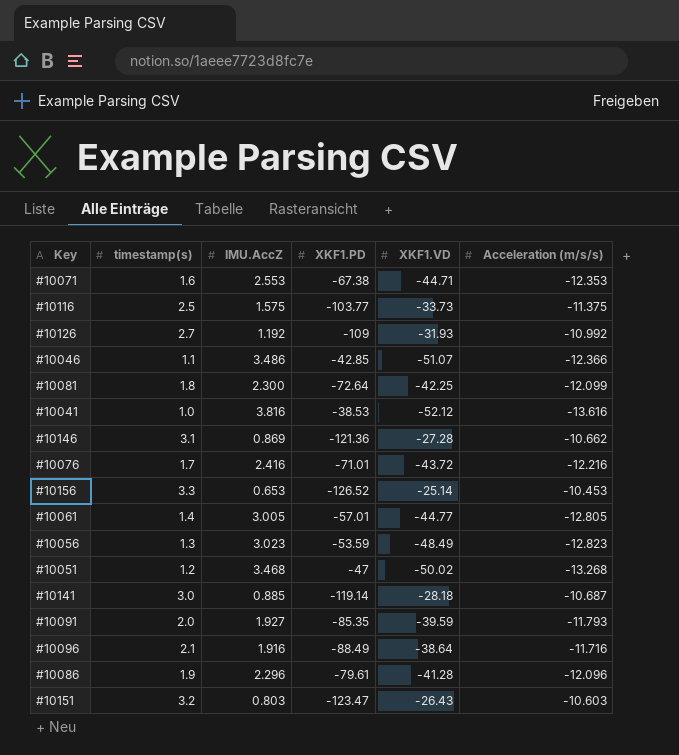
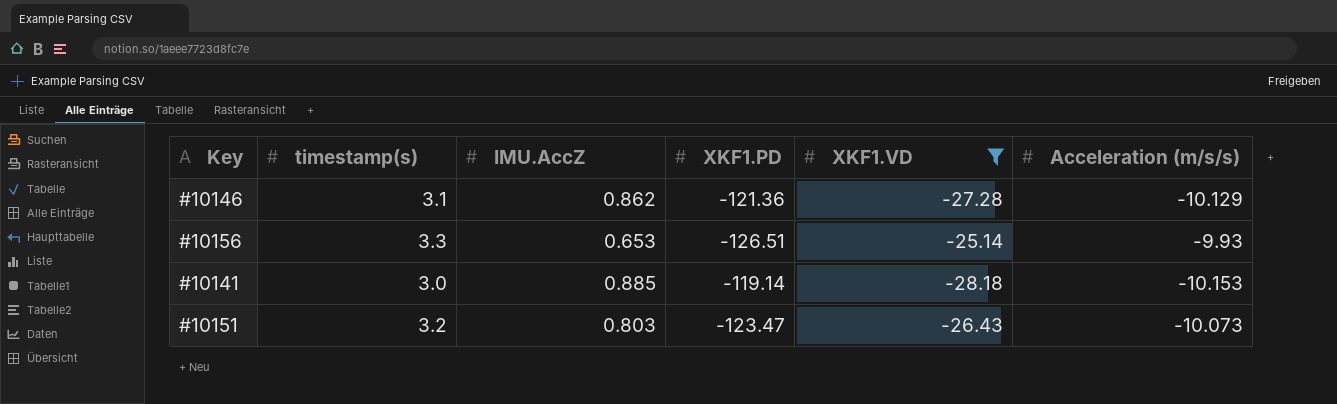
filter: none -> XKF1.VD >= -28.18
#10146 | IMU.AccZ: 0.869 -> 0.862
#10146 | Acceleration (m/s/s): -10.662 -> -10.129
#10156 | XKF1.PD: -126.52 -> -126.51
#10156 | Acceleration (m/s/s): -10.453 -> -9.93
#10141 | Acceleration (m/s/s): -10.687 -> -10.153
#10151 | Acceleration (m/s/s): -10.603 -> -10.073

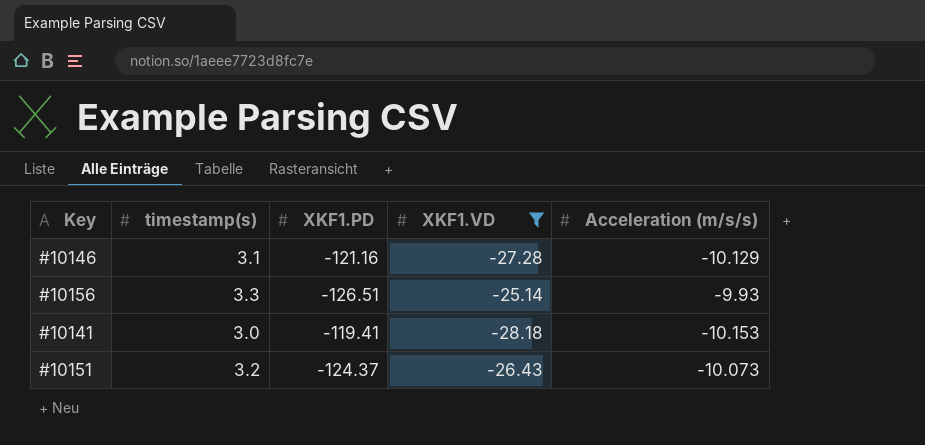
column IMU.AccZ | position: 3 -> none
#10146 | XKF1.PD: -121.36 -> -121.16
#10141 | XKF1.PD: -119.14 -> -119.41
#10151 | XKF1.PD: -123.47 -> -124.37

